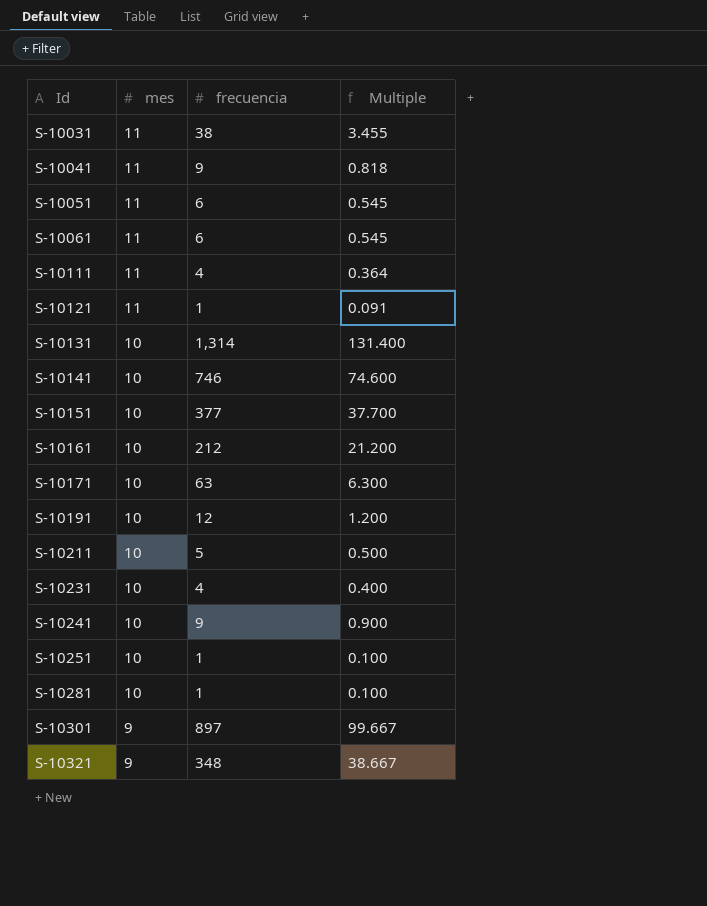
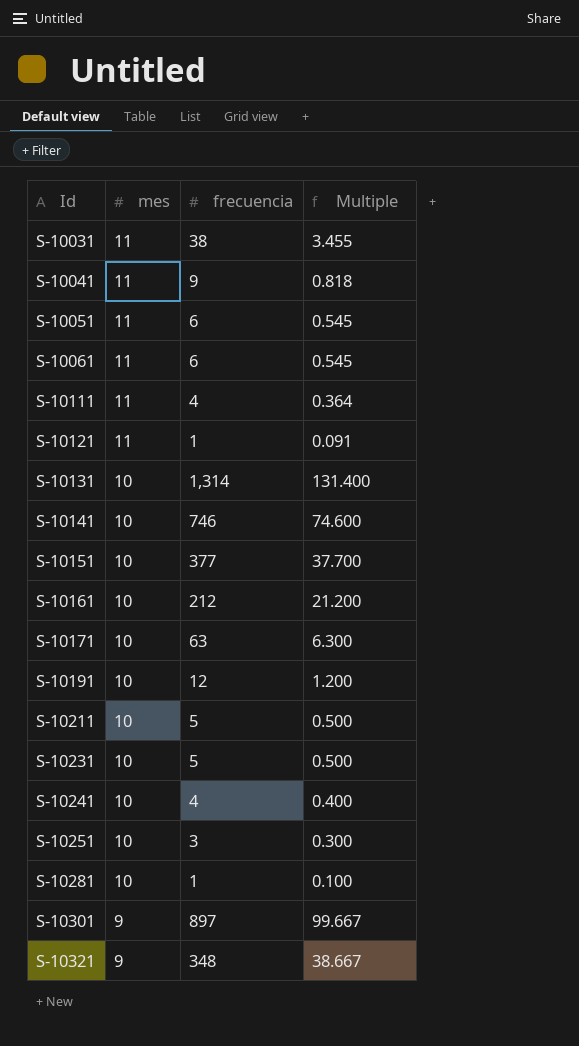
S-10231 | frecuencia: 4 -> 5
S-10231 | Multiple: 0.400 -> 0.500
S-10241 | frecuencia: 9 -> 4
S-10241 | Multiple: 0.900 -> 0.400
S-10251 | frecuencia: 1 -> 3
S-10251 | Multiple: 0.100 -> 0.300

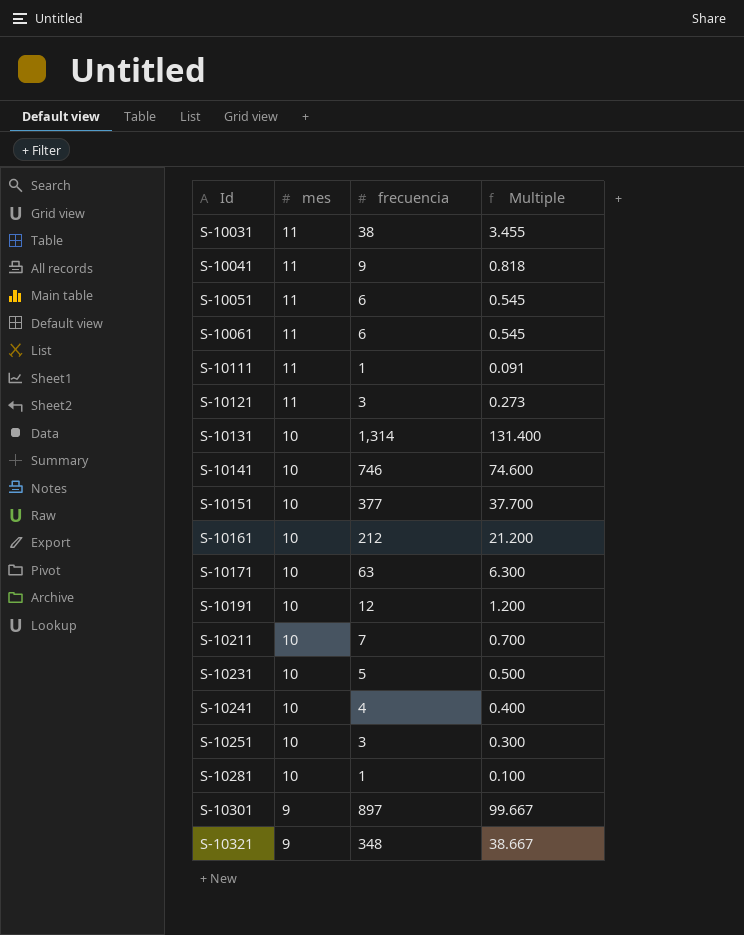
S-10111 | frecuencia: 4 -> 1
S-10111 | Multiple: 0.364 -> 0.091
S-10121 | frecuencia: 1 -> 3
S-10121 | Multiple: 0.091 -> 0.273
S-10211 | frecuencia: 5 -> 7
S-10211 | Multiple: 0.500 -> 0.700

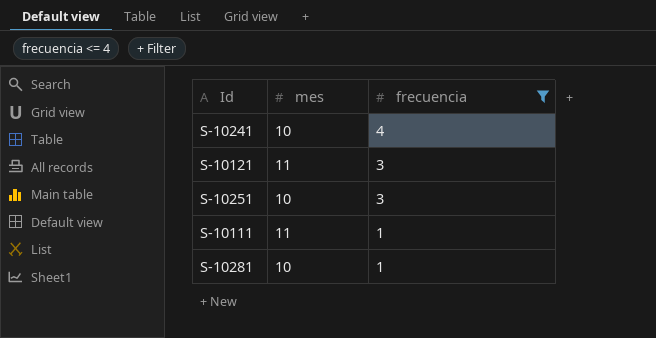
filter: none -> frecuencia <= 4
row order: Id ascending -> frecuencia descending
column Multiple | formula: [frecuencia] / [mes] -> none

